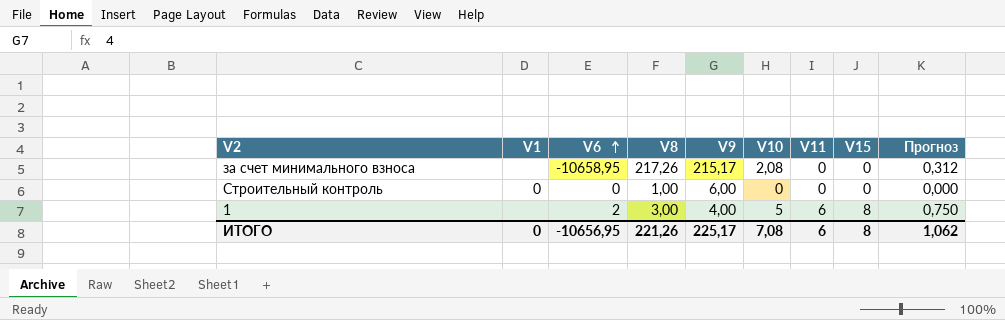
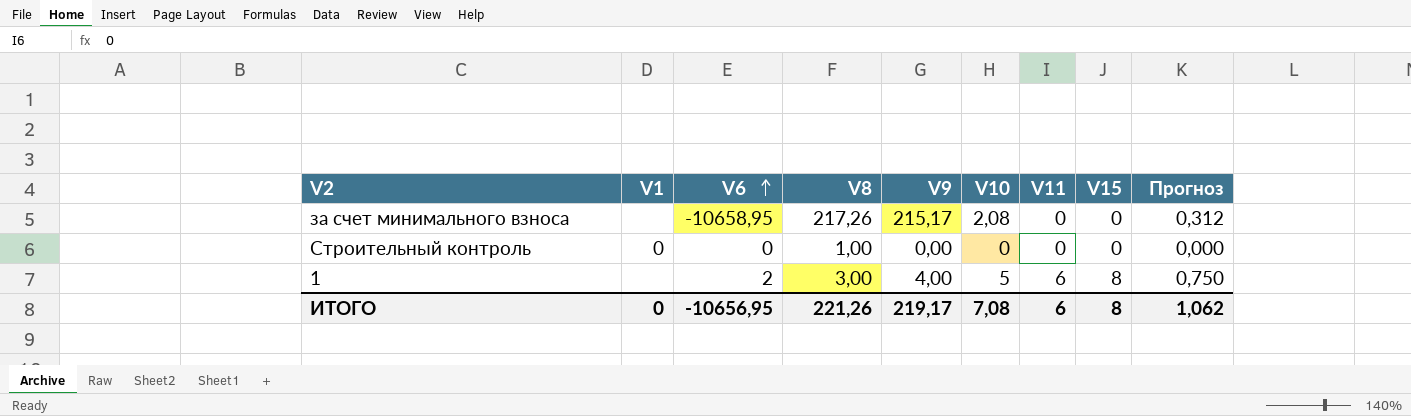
Строительный контроль | V9: 6,00 -> 0,00
ИТОГО | V9: 225,17 -> 219,17

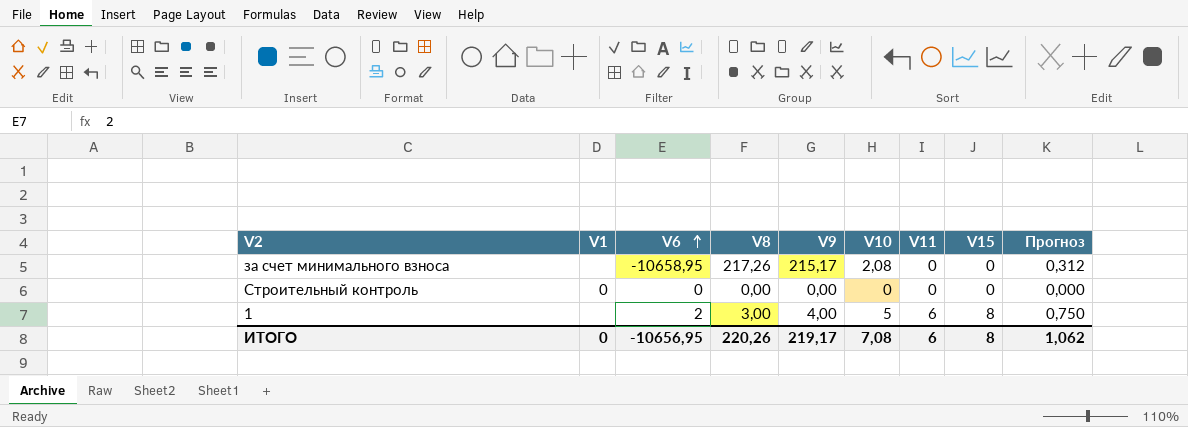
Строительный контроль | V8: 1,00 -> 0,00
ИТОГО | V8: 221,26 -> 220,26

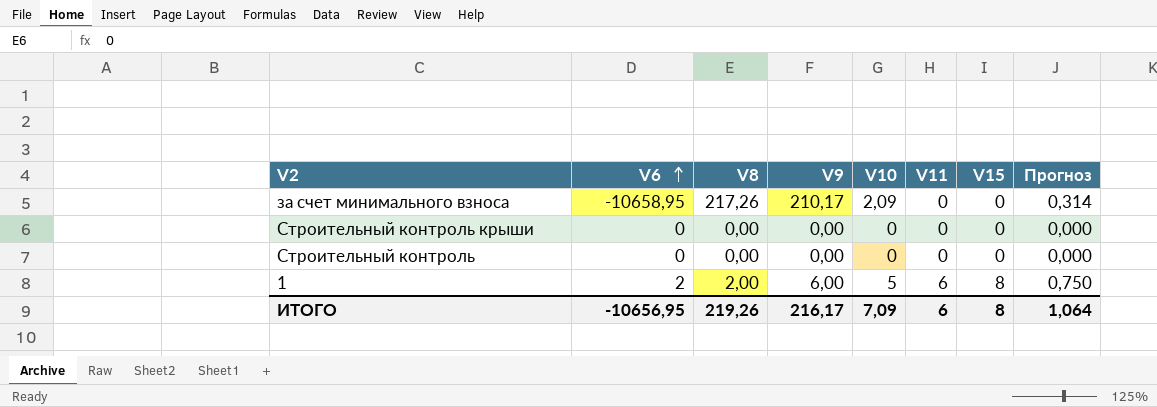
column V1 | position: 2 -> none
за счет минимального взноса | V9: 215,17 -> 210,17
за счет минимального взноса | V10: 2,08 -> 2,09
за счет минимального взноса | Прогноз: 0,312 -> 0,314
row Строительный контроль крыши: none -> 0 | 0,00 | 0,00 | 0 | 0 | 0 | 0,000
1 | V8: 3,00 -> 2,00
1 | V9: 4,00 -> 6,00
ИТОГО | V8: 220,26 -> 219,26
ИТОГО | V9: 219,17 -> 216,17
ИТОГО | V10: 7,08 -> 7,09
ИТОГО | Прогноз: 1,062 -> 1,064

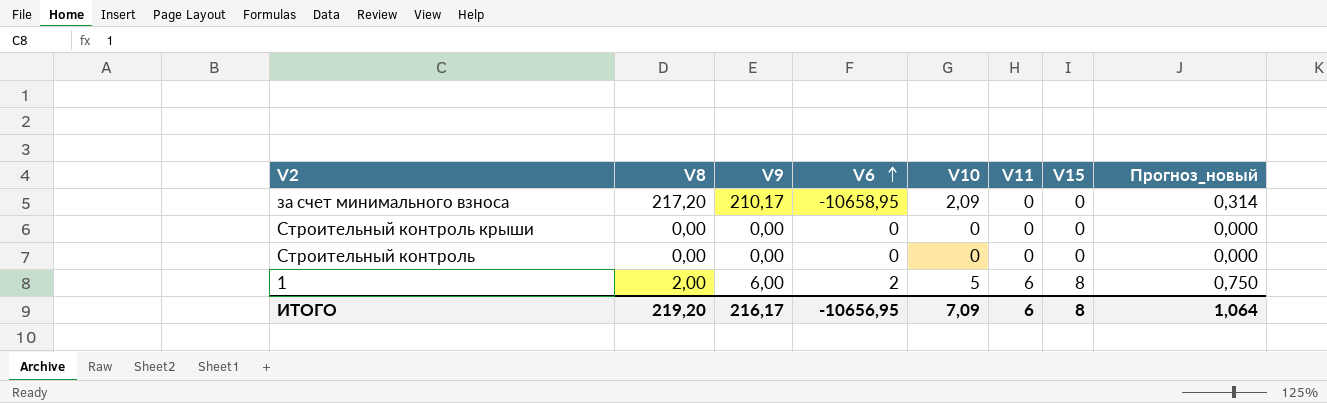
column V6 | position: 2 -> 4
column name: Прогноз -> Прогноз_новый
за счет минимального взноса | V8: 217,26 -> 217,20
ИТОГО | V8: 219,26 -> 219,20

